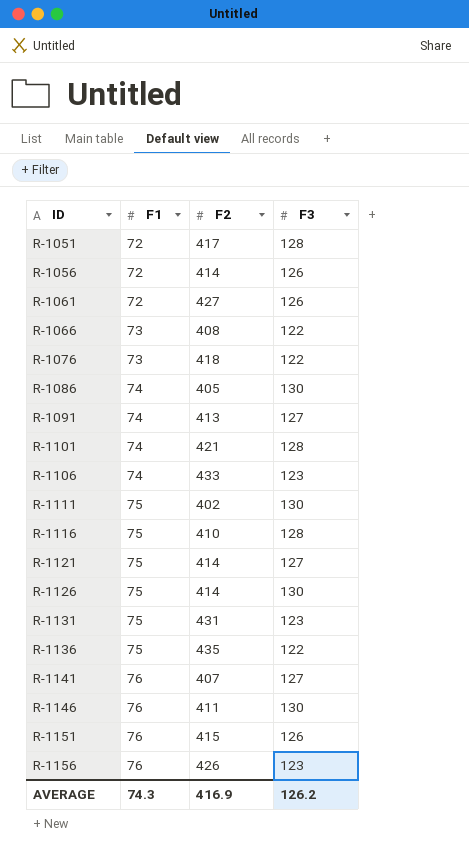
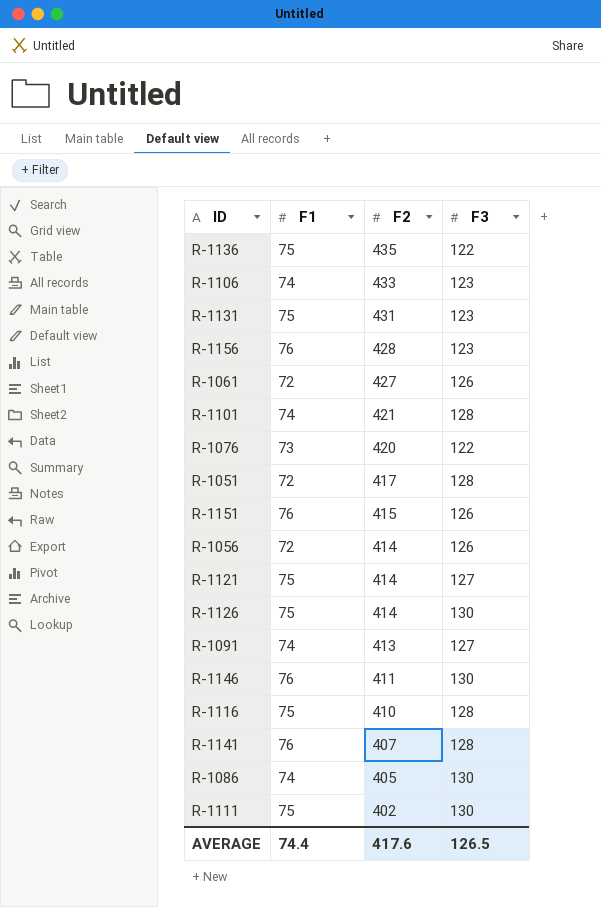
row order: ID ascending -> F2 descending
row R-1066: 73 | 408 | 122 -> none
R-1156 | F2: 426 -> 428
R-1076 | F2: 418 -> 420
R-1141 | F3: 127 -> 128
AVERAGE | F1: 74.3 -> 74.4
AVERAGE | F2: 416.9 -> 417.6
AVERAGE | F3: 126.2 -> 126.5

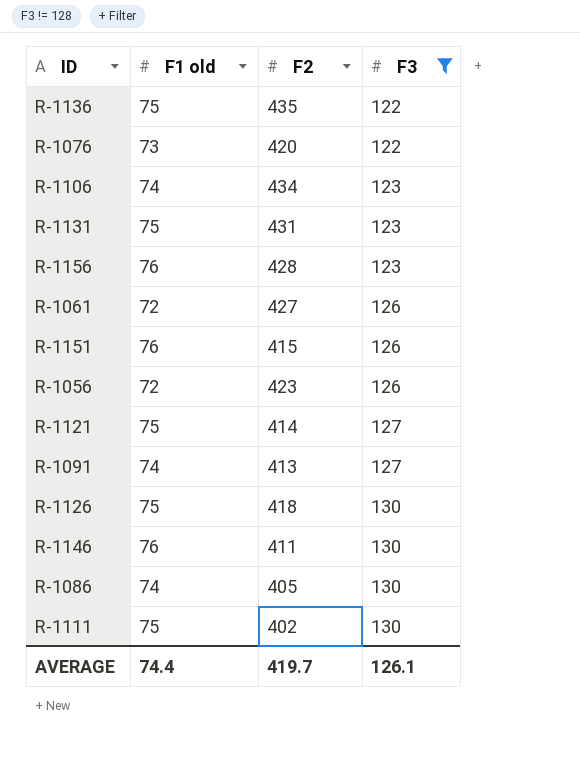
filter: none -> F3 != 128
row order: F2 descending -> F3 ascending
column name: F1 -> F1 old
R-1106 | F2: 433 -> 434
R-1056 | F2: 414 -> 423
R-1126 | F2: 414 -> 418
AVERAGE | F2: 417.6 -> 419.7
AVERAGE | F3: 126.5 -> 126.1

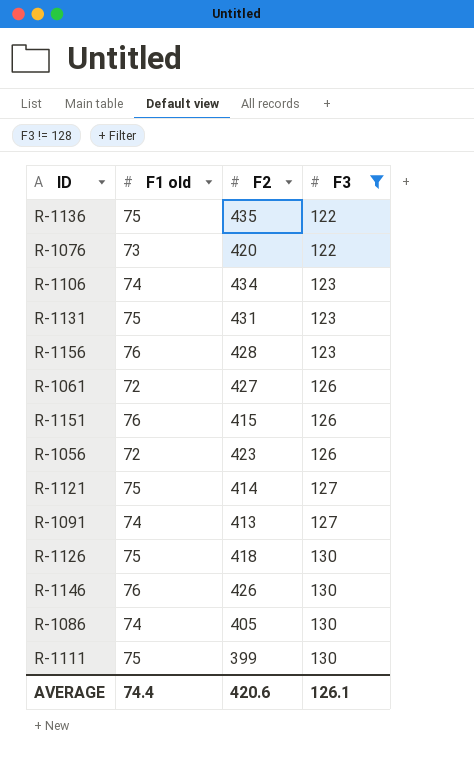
R-1146 | F2: 411 -> 426
R-1111 | F2: 402 -> 399
AVERAGE | F2: 419.7 -> 420.6

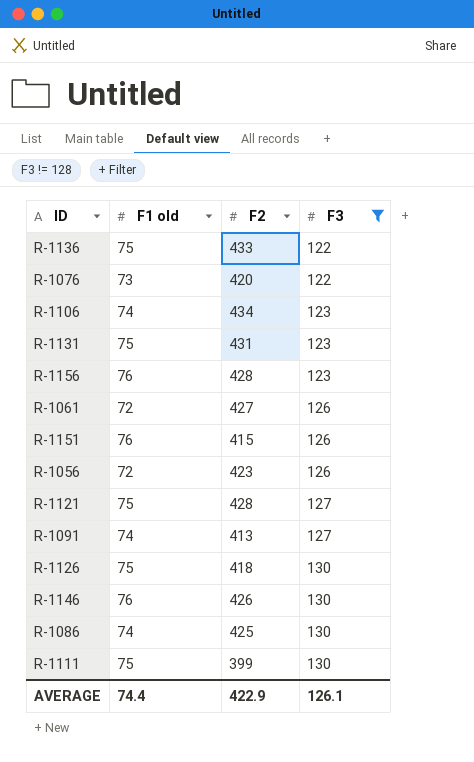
R-1136 | F2: 435 -> 433
R-1121 | F2: 414 -> 428
R-1086 | F2: 405 -> 425
AVERAGE | F2: 420.6 -> 422.9

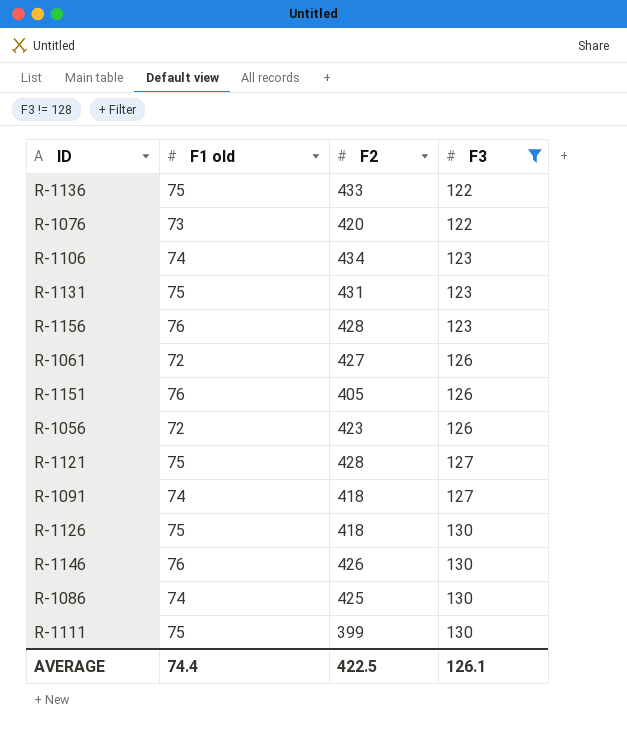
R-1151 | F2: 415 -> 405
R-1091 | F2: 413 -> 418
AVERAGE | F2: 422.9 -> 422.5

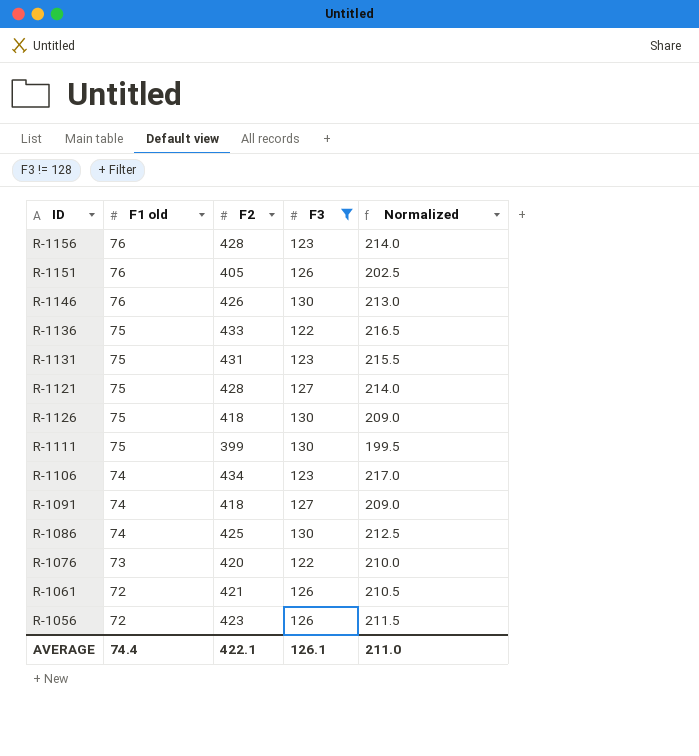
row order: F3 ascending -> F1 old descending
column Normalized | formula: none -> [F2] * 0.5
R-1061 | F2: 427 -> 421
AVERAGE | F2: 422.5 -> 422.1

